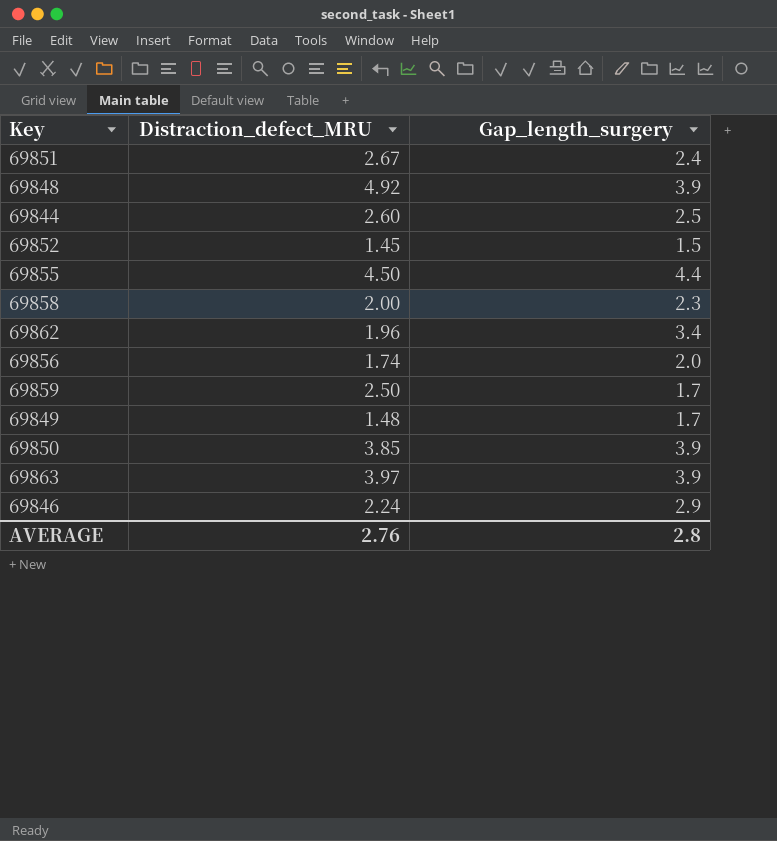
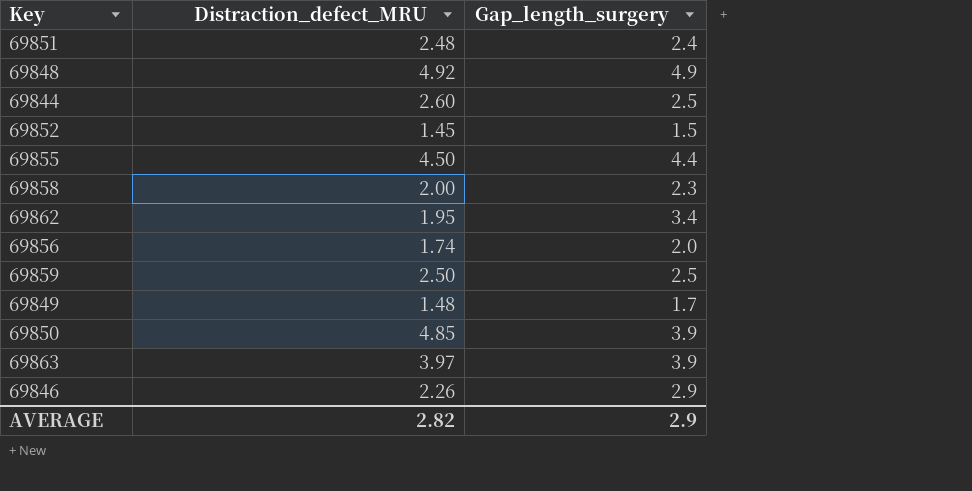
69851 | Distraction_defect_MRU: 2.67 -> 2.48
69848 | Gap_length_surgery: 3.9 -> 4.9
69862 | Distraction_defect_MRU: 1.96 -> 1.95
69859 | Gap_length_surgery: 1.7 -> 2.5
69850 | Distraction_defect_MRU: 3.85 -> 4.85
69846 | Distraction_defect_MRU: 2.24 -> 2.26
AVERAGE | Distraction_defect_MRU: 2.76 -> 2.82
AVERAGE | Gap_length_surgery: 2.8 -> 2.9

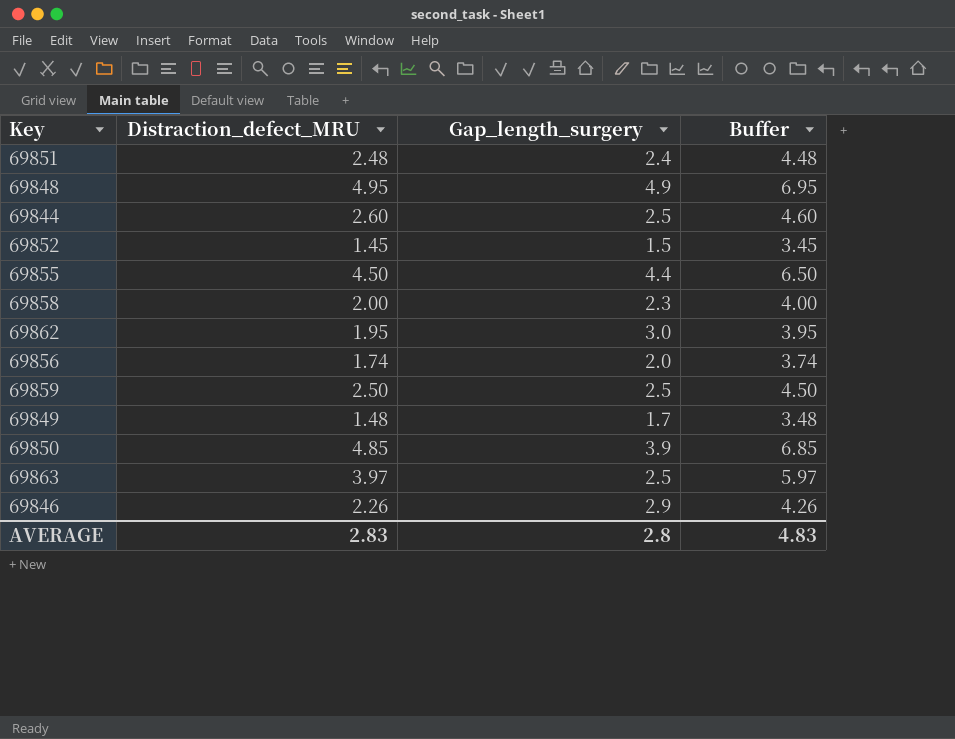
column Buffer | formula: none -> [Distraction_defect_MRU] + 2
69848 | Distraction_defect_MRU: 4.92 -> 4.95
69862 | Gap_length_surgery: 3.4 -> 3.0
69863 | Gap_length_surgery: 3.9 -> 2.5
AVERAGE | Distraction_defect_MRU: 2.82 -> 2.83
AVERAGE | Gap_length_surgery: 2.9 -> 2.8

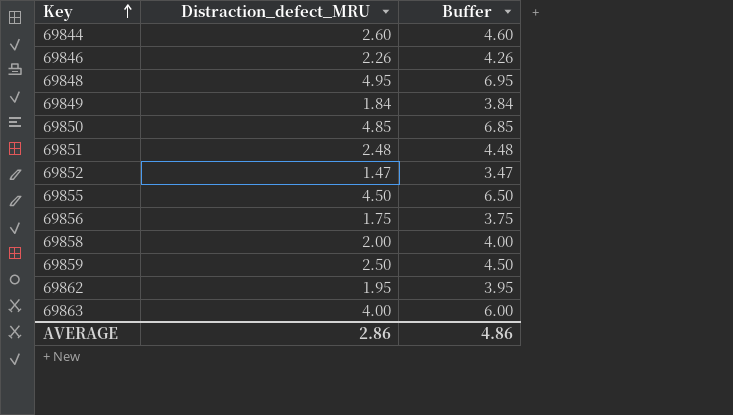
row order: none -> Key ascending
column Gap_length_surgery | position: 3 -> none
69849 | Distraction_defect_MRU: 1.48 -> 1.84
69849 | Buffer: 3.48 -> 3.84
69852 | Distraction_defect_MRU: 1.45 -> 1.47
69852 | Buffer: 3.45 -> 3.47
69856 | Distraction_defect_MRU: 1.74 -> 1.75
69856 | Buffer: 3.74 -> 3.75
69863 | Distraction_defect_MRU: 3.97 -> 4.00
69863 | Buffer: 5.97 -> 6.00
AVERAGE | Distraction_defect_MRU: 2.83 -> 2.86
AVERAGE | Buffer: 4.83 -> 4.86

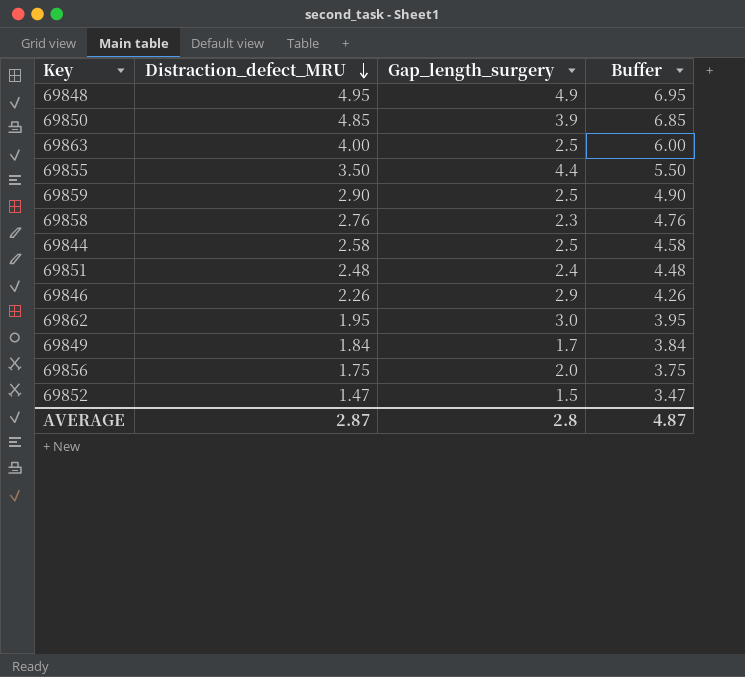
row order: Key ascending -> Distraction_defect_MRU descending
column Gap_length_surgery | position: none -> 3
69855 | Distraction_defect_MRU: 4.50 -> 3.50
69855 | Buffer: 6.50 -> 5.50
69859 | Distraction_defect_MRU: 2.50 -> 2.90
69859 | Buffer: 4.50 -> 4.90
69858 | Distraction_defect_MRU: 2.00 -> 2.76
69858 | Buffer: 4.00 -> 4.76
69844 | Distraction_defect_MRU: 2.60 -> 2.58
69844 | Buffer: 4.60 -> 4.58
AVERAGE | Distraction_defect_MRU: 2.86 -> 2.87
AVERAGE | Buffer: 4.86 -> 4.87

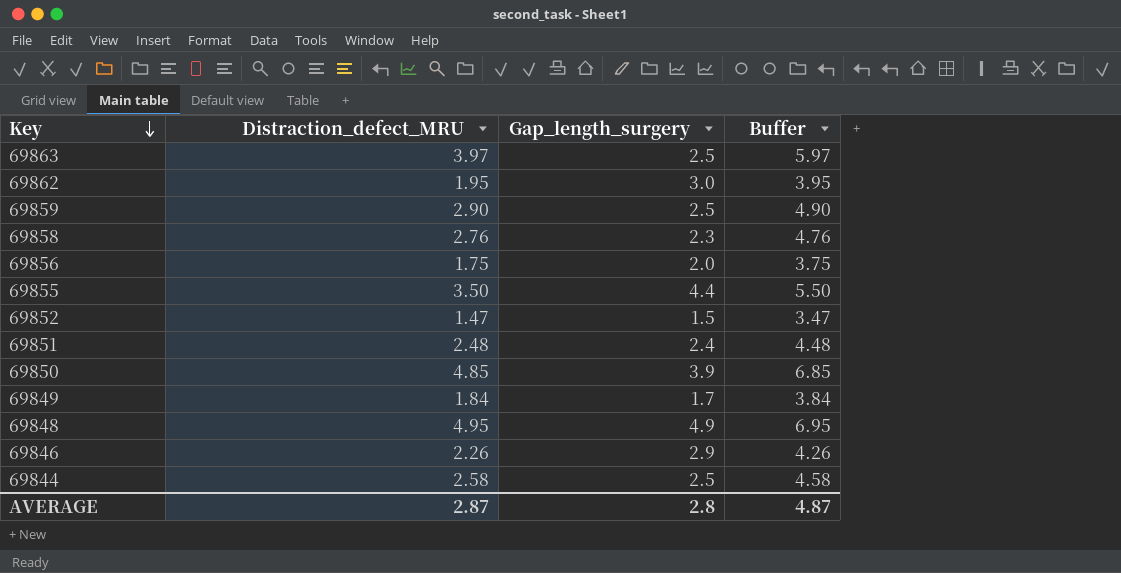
row order: Distraction_defect_MRU descending -> Key descending
69863 | Distraction_defect_MRU: 4.00 -> 3.97
69863 | Buffer: 6.00 -> 5.97

